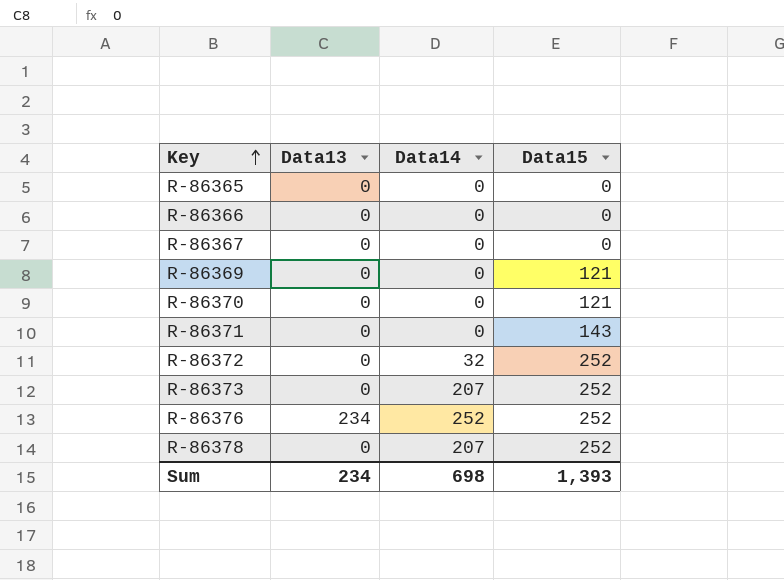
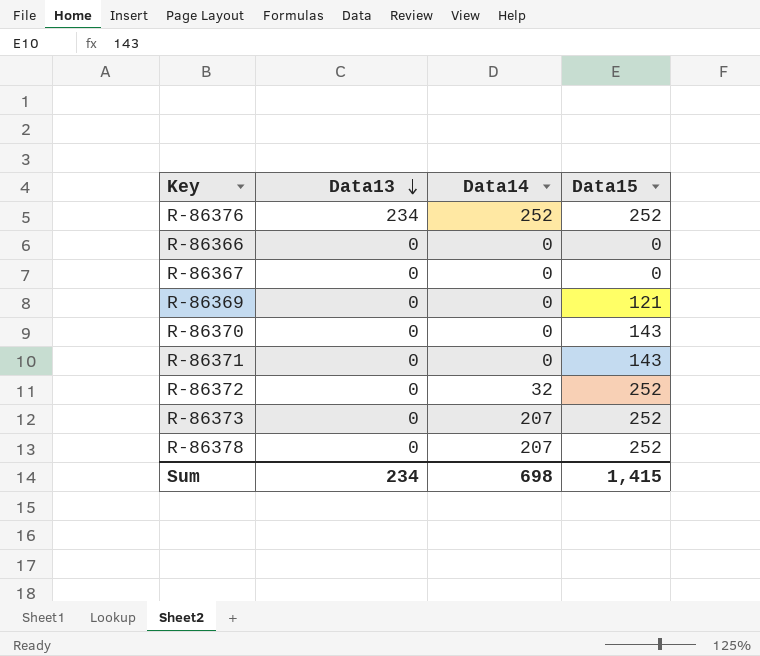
row order: Key ascending -> Data13 descending
row R-86365: 0 | 0 | 0 -> none
R-86370 | Data15: 121 -> 143
Sum | Data15: 1,393 -> 1,415

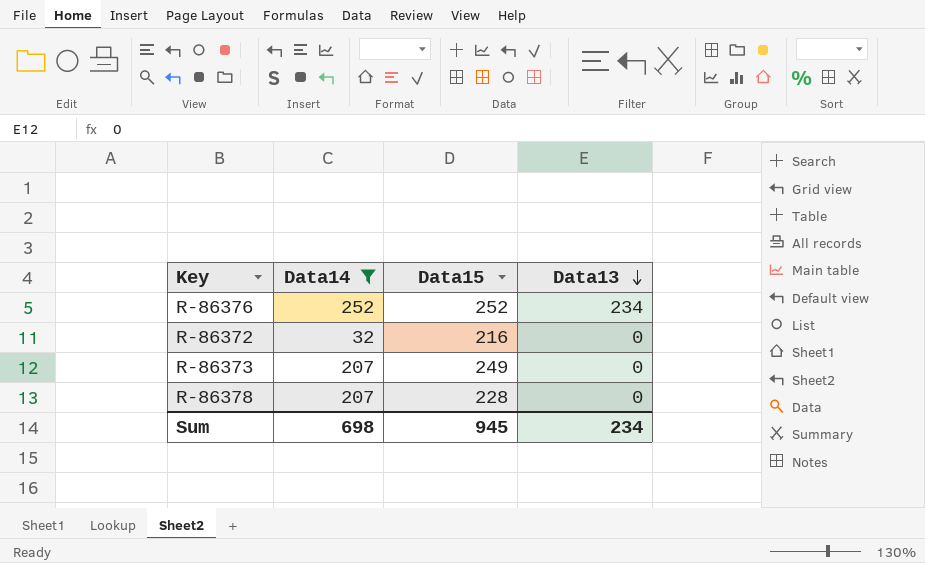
filter: none -> Data14 != 0
column Data13 | position: 2 -> 4
R-86372 | Data15: 252 -> 216
R-86373 | Data15: 252 -> 249
R-86378 | Data15: 252 -> 228
Sum | Data15: 1,415 -> 945

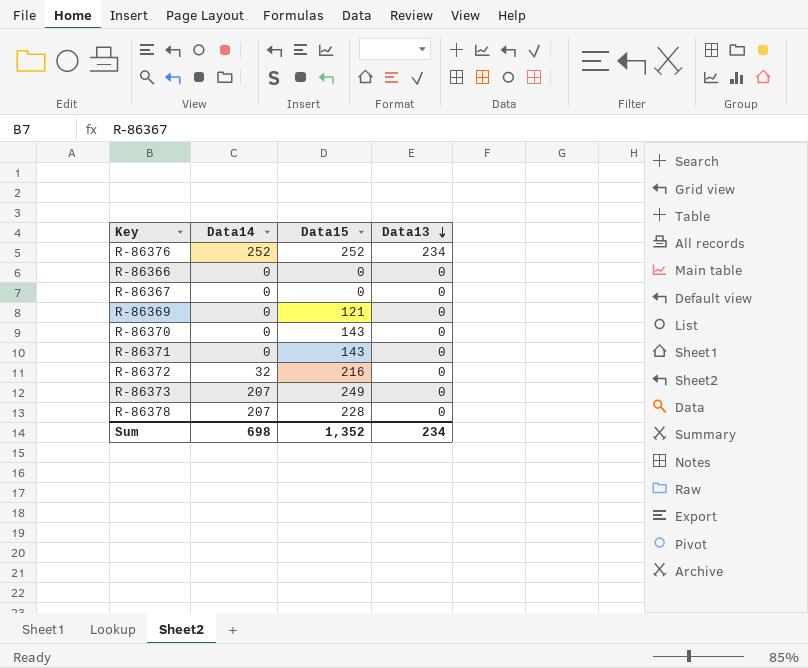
filter: Data14 != 0 -> none
Sum | Data15: 945 -> 1,352

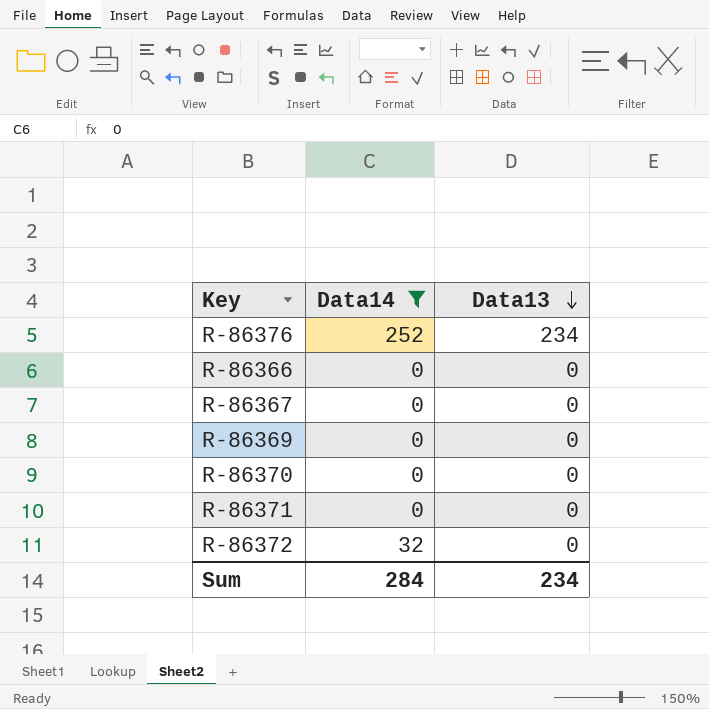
filter: none -> Data14 != 207
column Data15 | position: 3 -> none
Sum | Data14: 698 -> 284

